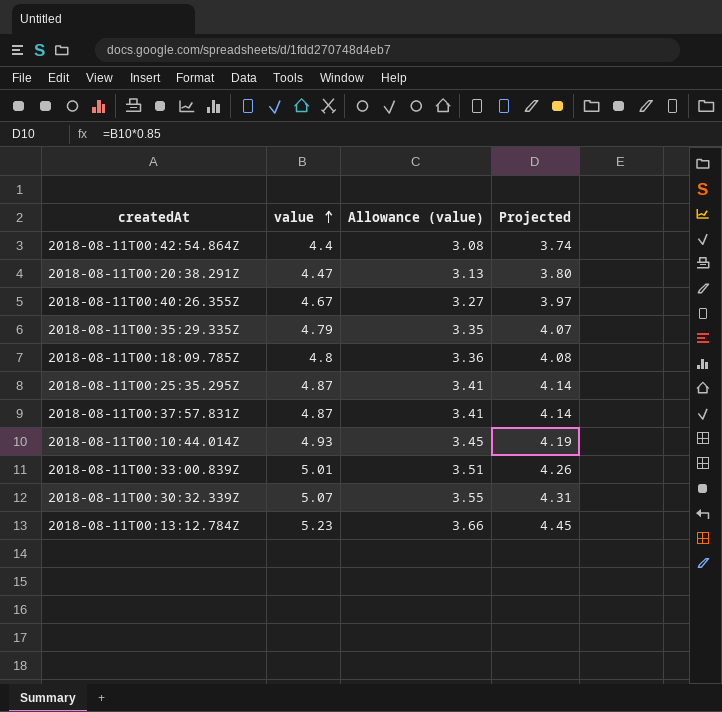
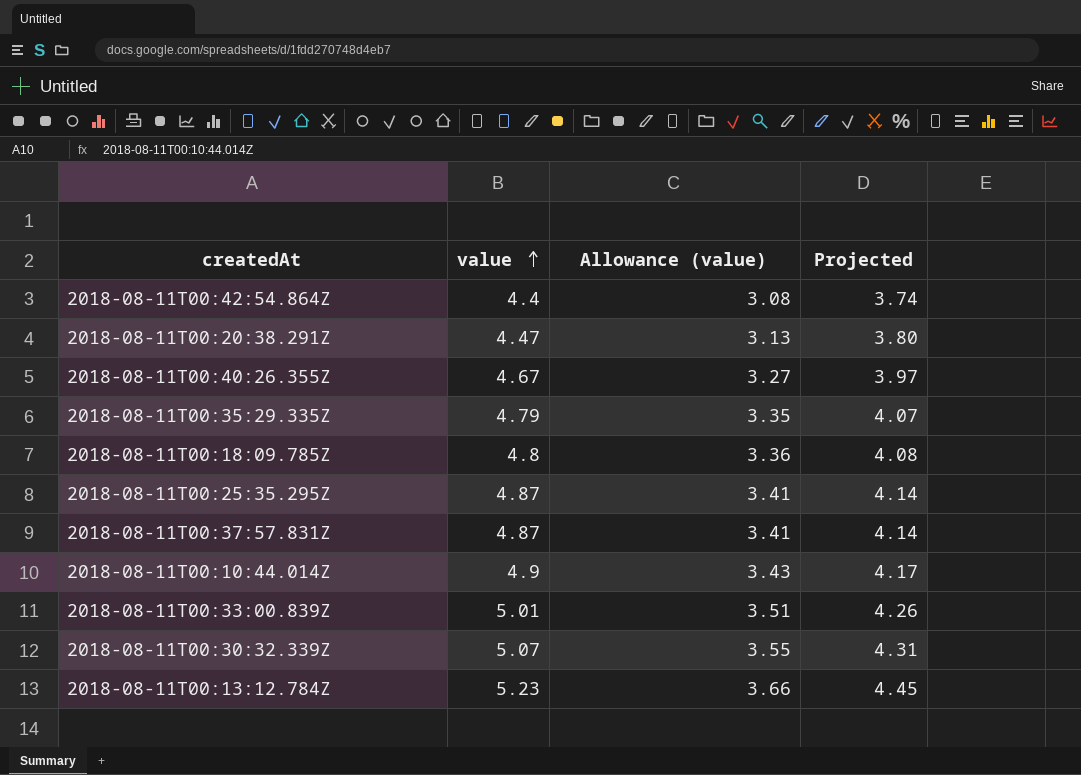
2018-08-11T00:10:44.014Z | value: 4.93 -> 4.9
2018-08-11T00:10:44.014Z | Allowance (value): 3.45 -> 3.43
2018-08-11T00:10:44.014Z | Projected: 4.19 -> 4.17

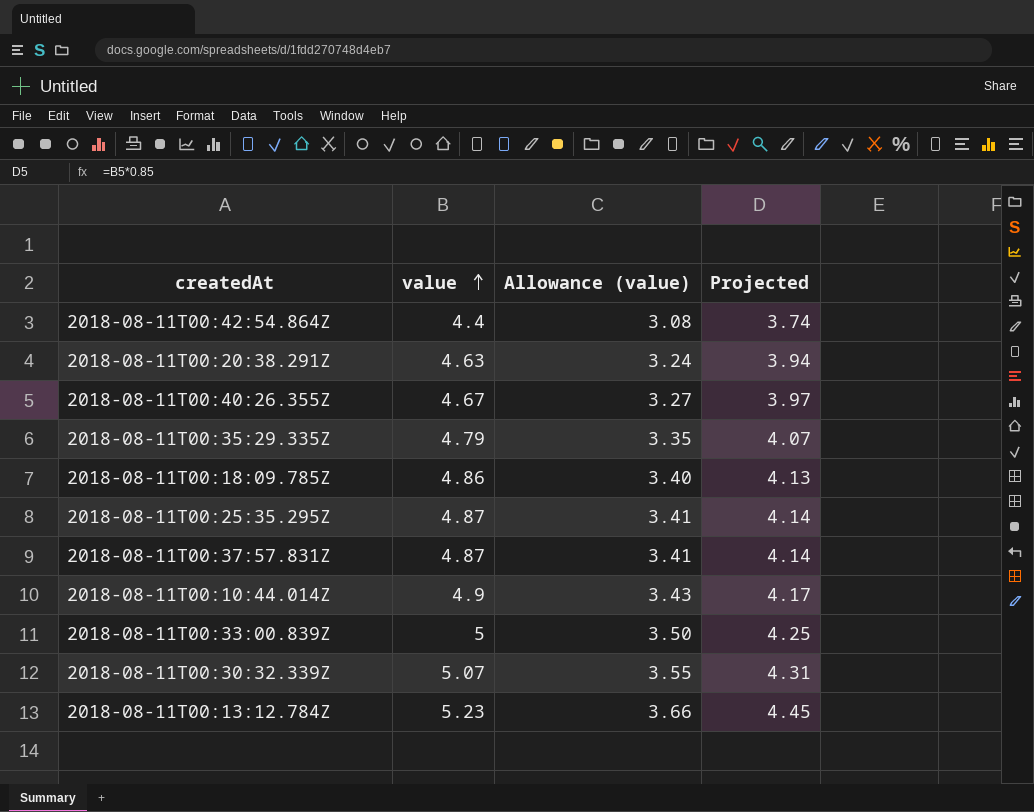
2018-08-11T00:20:38.291Z | value: 4.47 -> 4.63
2018-08-11T00:20:38.291Z | Allowance (value): 3.13 -> 3.24
2018-08-11T00:20:38.291Z | Projected: 3.80 -> 3.94
2018-08-11T00:18:09.785Z | value: 4.8 -> 4.86
2018-08-11T00:18:09.785Z | Allowance (value): 3.36 -> 3.40
2018-08-11T00:18:09.785Z | Projected: 4.08 -> 4.13
2018-08-11T00:33:00.839Z | value: 5.01 -> 5
2018-08-11T00:33:00.839Z | Allowance (value): 3.51 -> 3.50
2018-08-11T00:33:00.839Z | Projected: 4.26 -> 4.25

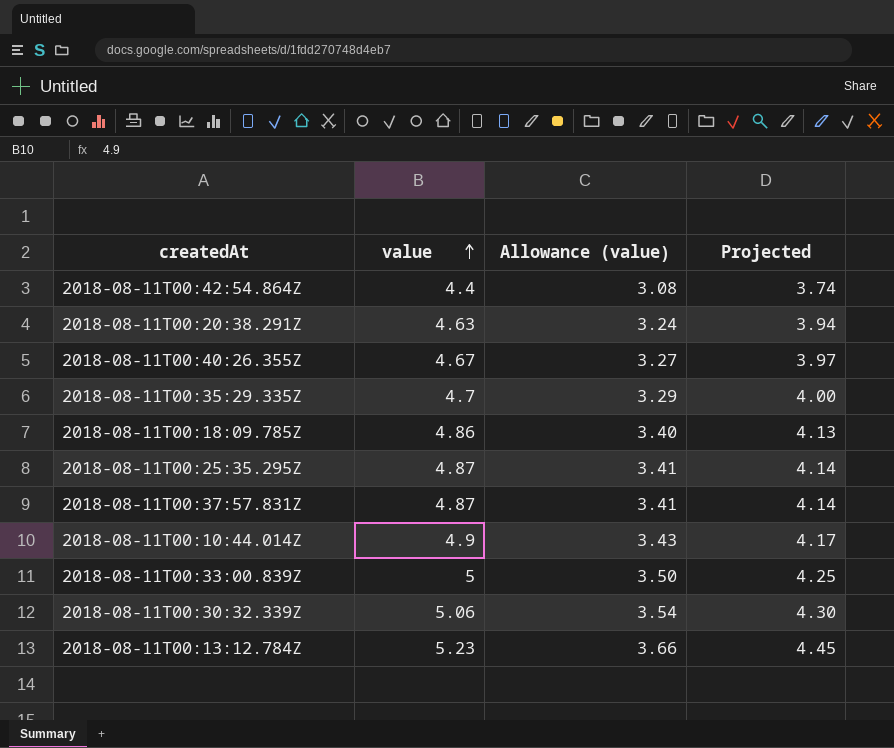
2018-08-11T00:35:29.335Z | value: 4.79 -> 4.7
2018-08-11T00:35:29.335Z | Allowance (value): 3.35 -> 3.29
2018-08-11T00:35:29.335Z | Projected: 4.07 -> 4.00
2018-08-11T00:30:32.339Z | value: 5.07 -> 5.06
2018-08-11T00:30:32.339Z | Allowance (value): 3.55 -> 3.54
2018-08-11T00:30:32.339Z | Projected: 4.31 -> 4.30

